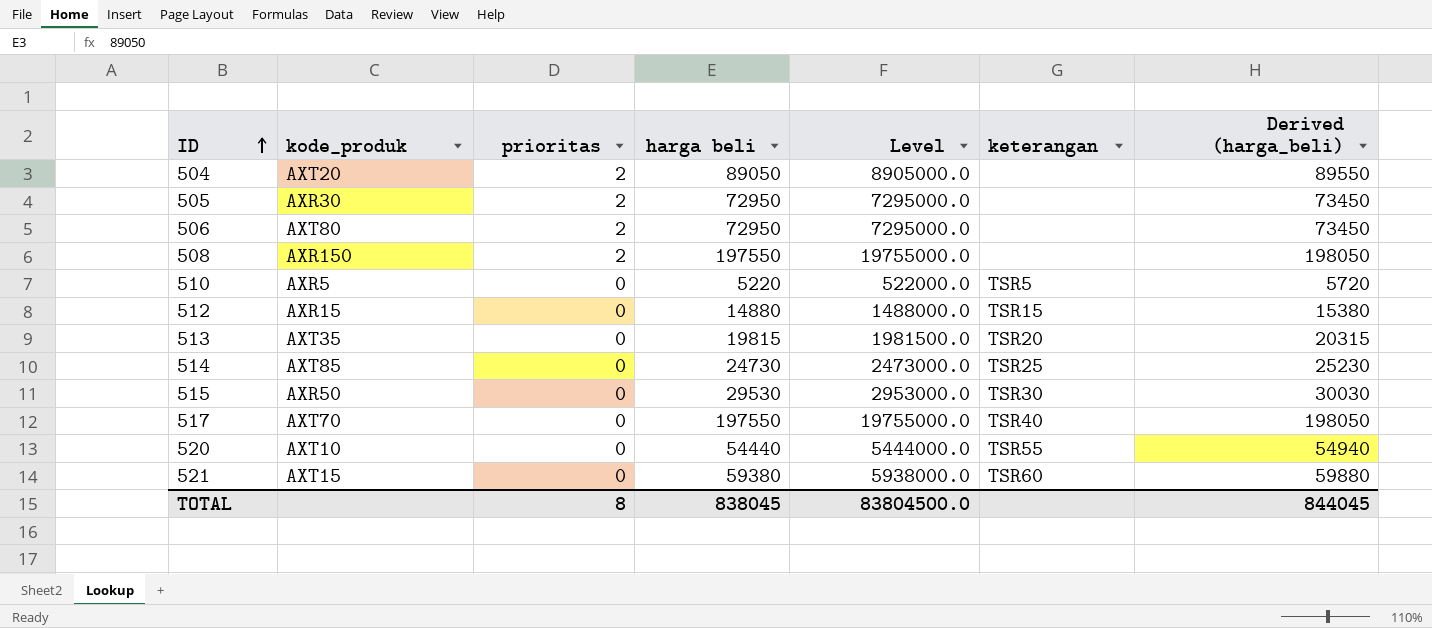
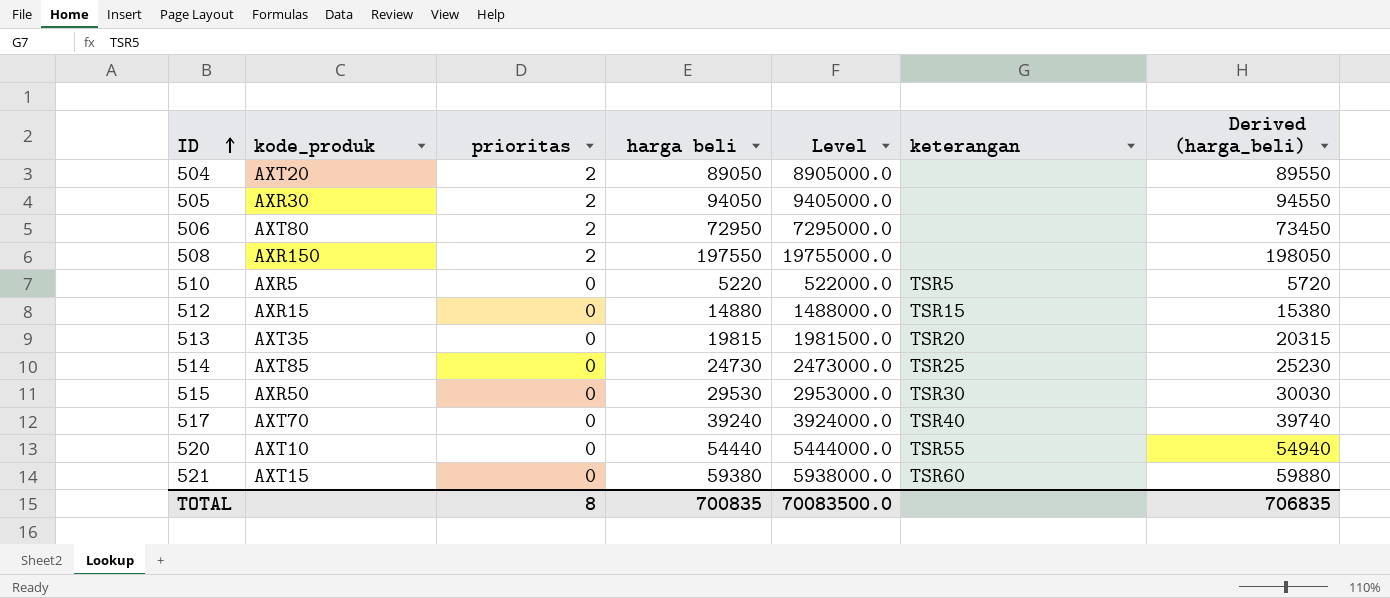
505 | harga beli: 72950 -> 94050
505 | Level: 7295000.0 -> 9405000.0
505 | Derived (harga_beli): 73450 -> 94550
517 | harga beli: 197550 -> 39240
517 | Level: 19755000.0 -> 3924000.0
517 | Derived (harga_beli): 198050 -> 39740
TOTAL | harga beli: 838045 -> 700835
TOTAL | Level: 83804500.0 -> 70083500.0
TOTAL | Derived (harga_beli): 844045 -> 706835

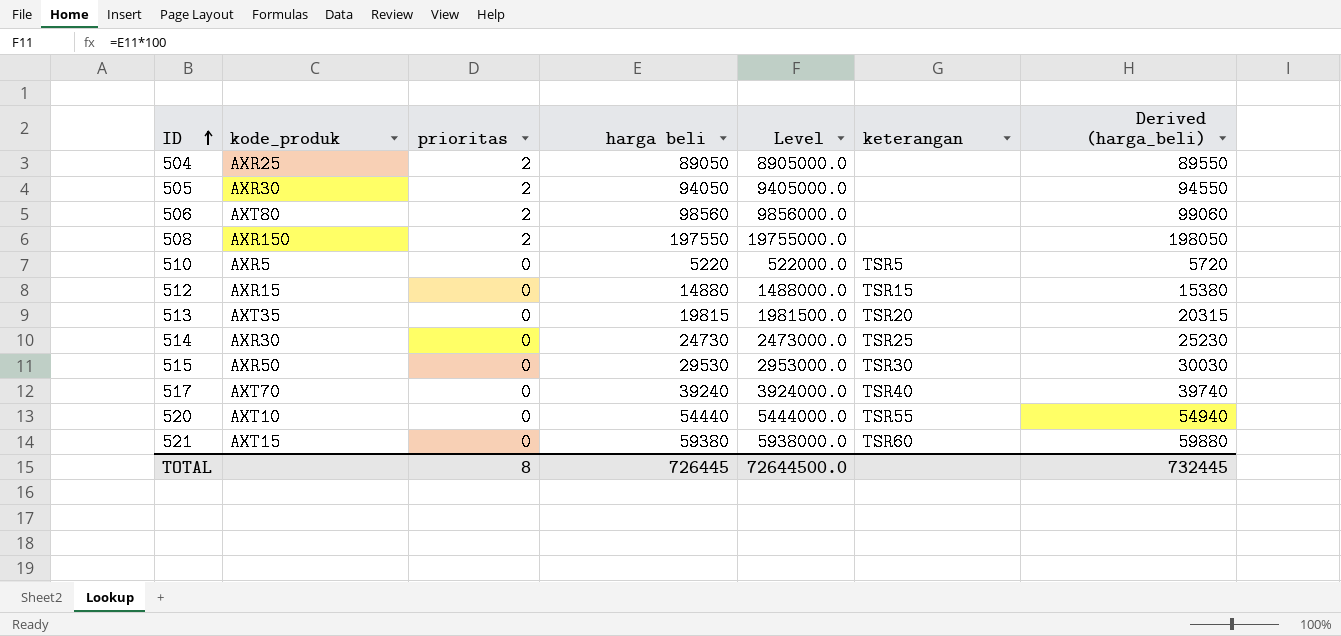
504 | kode_produk: AXT20 -> AXR25
506 | harga beli: 72950 -> 98560
506 | Level: 7295000.0 -> 9856000.0
506 | Derived (harga_beli): 73450 -> 99060
514 | kode_produk: AXT85 -> AXR30
TOTAL | harga beli: 700835 -> 726445
TOTAL | Level: 70083500.0 -> 72644500.0
TOTAL | Derived (harga_beli): 706835 -> 732445

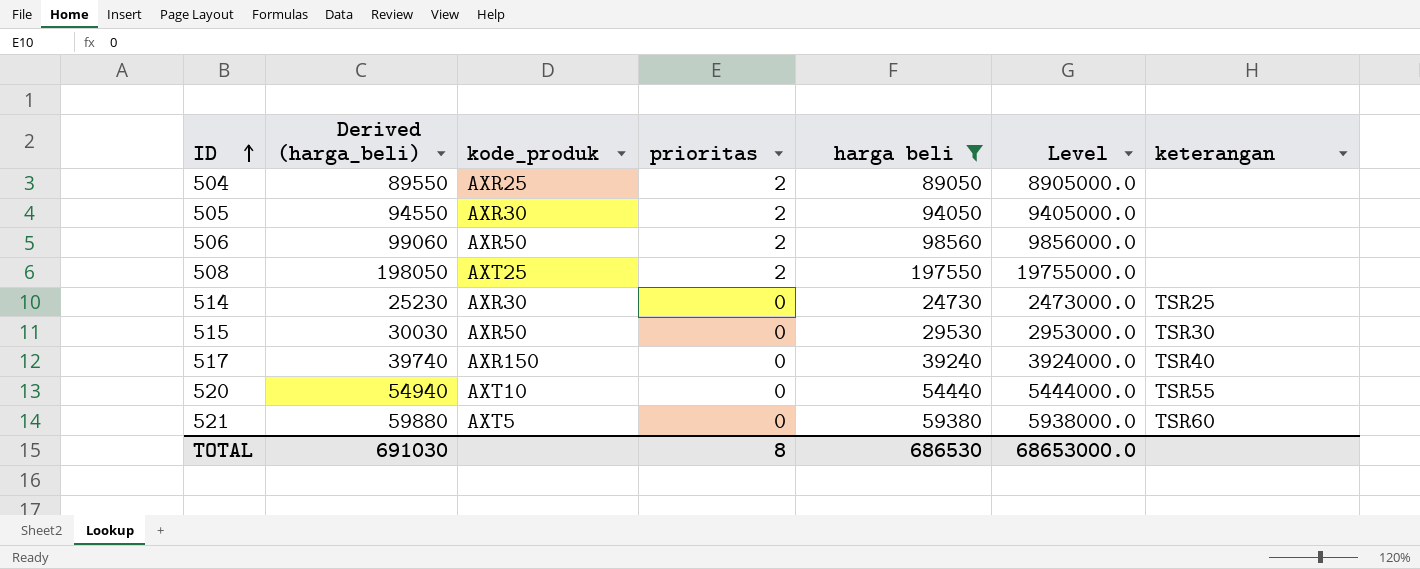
filter: none -> harga beli >= 24730
column Derived (harga_beli) | position: 7 -> 2
506 | kode_produk: AXT80 -> AXR50
508 | kode_produk: AXR150 -> AXT25
517 | kode_produk: AXT70 -> AXR150
521 | kode_produk: AXT15 -> AXT5
TOTAL | Derived (harga_beli): 732445 -> 691030
TOTAL | harga beli: 726445 -> 686530
TOTAL | Level: 72644500.0 -> 68653000.0

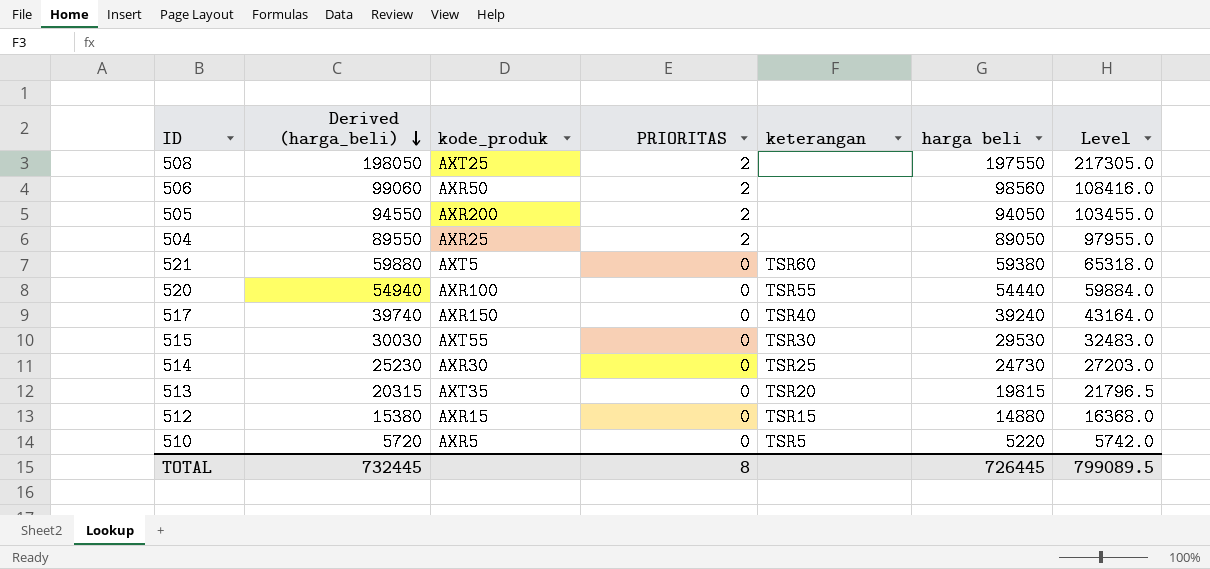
filter: harga beli >= 24730 -> none
row order: ID ascending -> Derived (harga_beli) descending
column name: prioritas -> PRIORITAS
column keterangan | position: 7 -> 5
column Level | formula: [harga beli] * 100 -> [harga beli] * 1.1
505 | kode_produk: AXR30 -> AXR200
520 | kode_produk: AXT10 -> AXR100
515 | kode_produk: AXR50 -> AXT55
TOTAL | Derived (harga_beli): 691030 -> 732445
TOTAL | harga beli: 686530 -> 726445
TOTAL | Level: 68653000.0 -> 799089.5

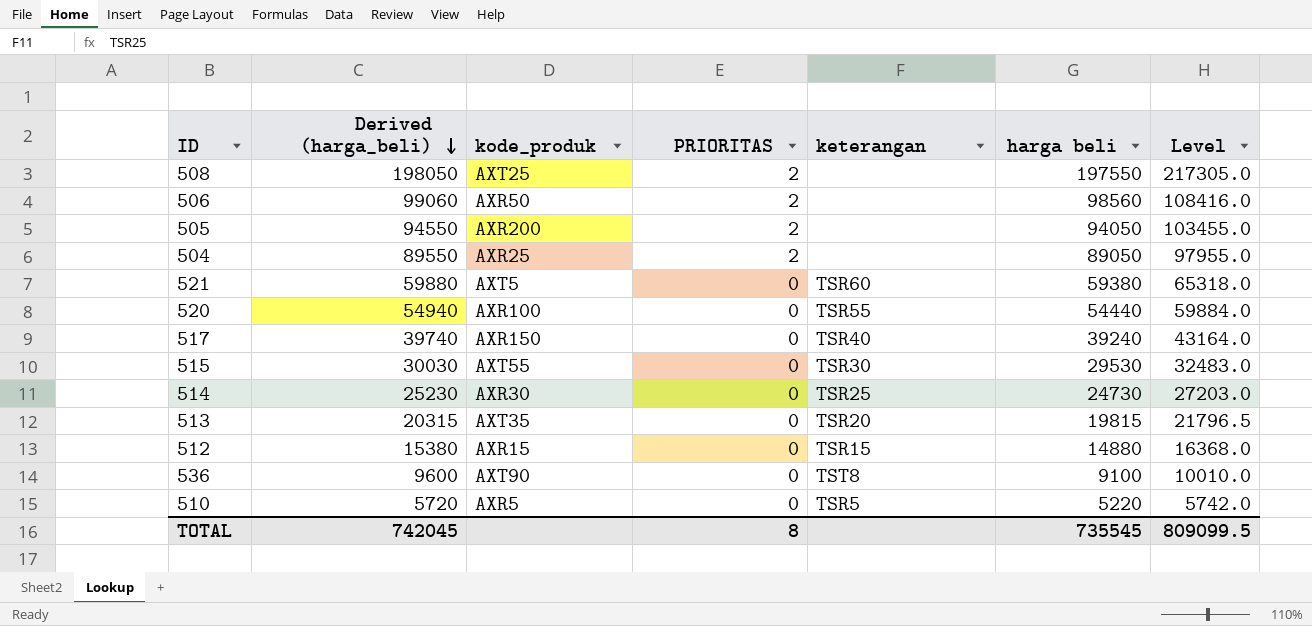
row 536: none -> 9600 | AXT90 | 0 | TST8 | 9100 | 10010.0
TOTAL | Derived (harga_beli): 732445 -> 742045
TOTAL | harga beli: 726445 -> 735545
TOTAL | Level: 799089.5 -> 809099.5

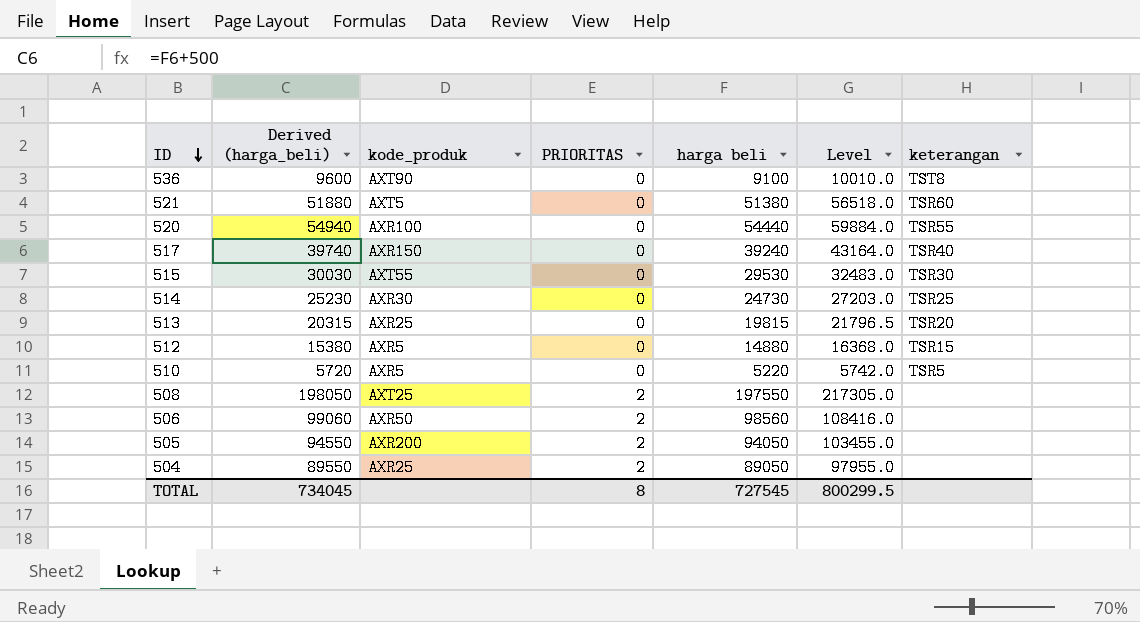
row order: Derived (harga_beli) descending -> ID descending
column keterangan | position: 5 -> 7
521 | Derived (harga_beli): 59880 -> 51880
521 | harga beli: 59380 -> 51380
521 | Level: 65318.0 -> 56518.0
513 | kode_produk: AXT35 -> AXR25
512 | kode_produk: AXR15 -> AXR5
TOTAL | Derived (harga_beli): 742045 -> 734045
TOTAL | harga beli: 735545 -> 727545
TOTAL | Level: 809099.5 -> 800299.5

